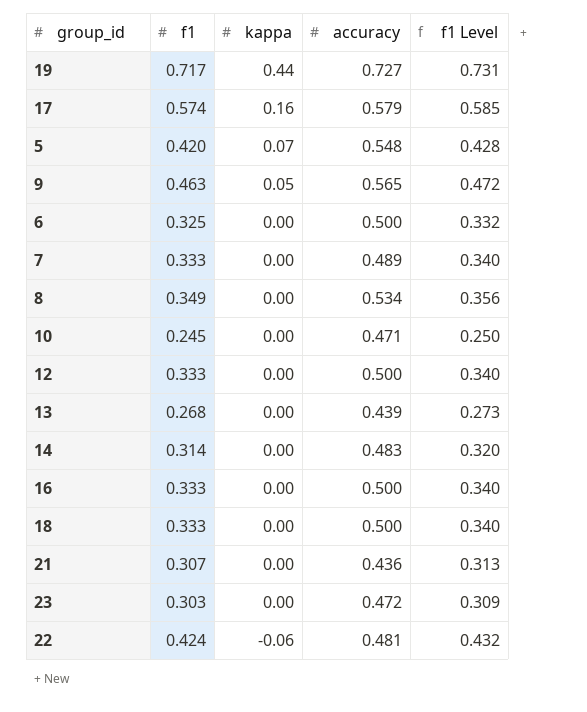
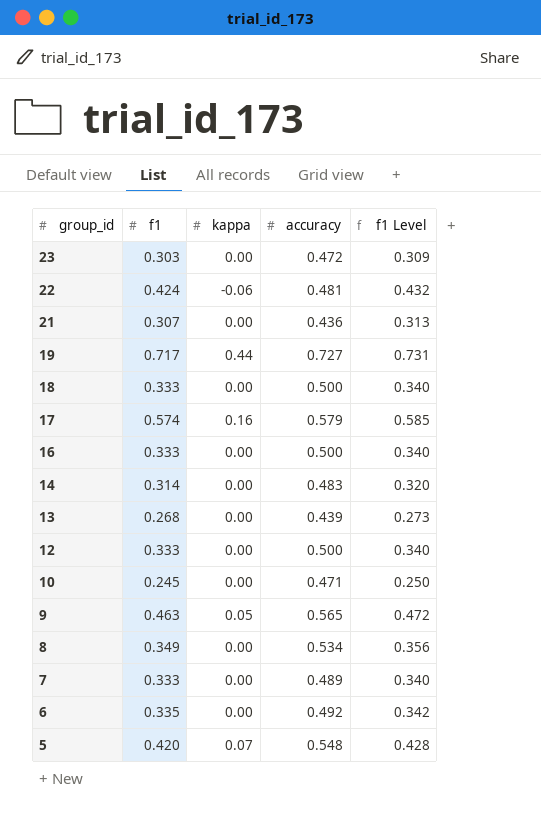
row order: kappa descending -> group_id descending
6 | f1: 0.325 -> 0.335
6 | accuracy: 0.500 -> 0.492
6 | f1 Level: 0.332 -> 0.342

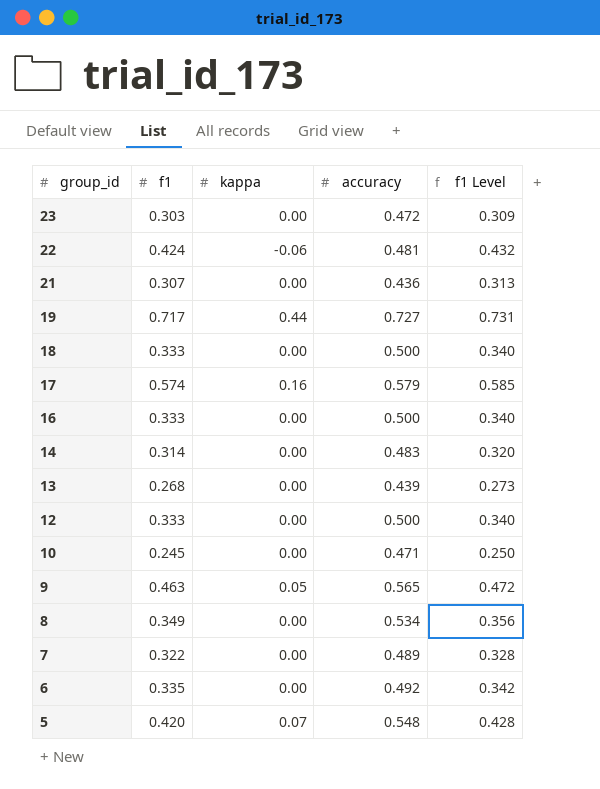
7 | f1: 0.333 -> 0.322
7 | f1 Level: 0.340 -> 0.328

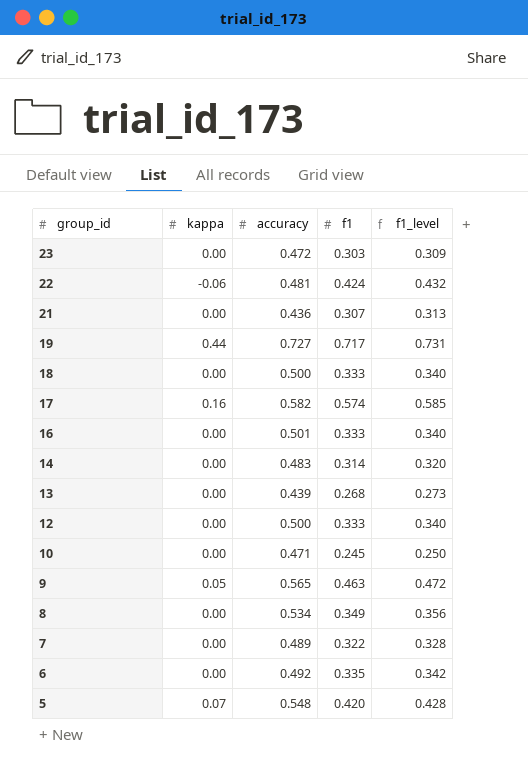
column f1 | position: 2 -> 4
column name: f1 Level -> f1_level
17 | accuracy: 0.579 -> 0.582
16 | accuracy: 0.500 -> 0.501

